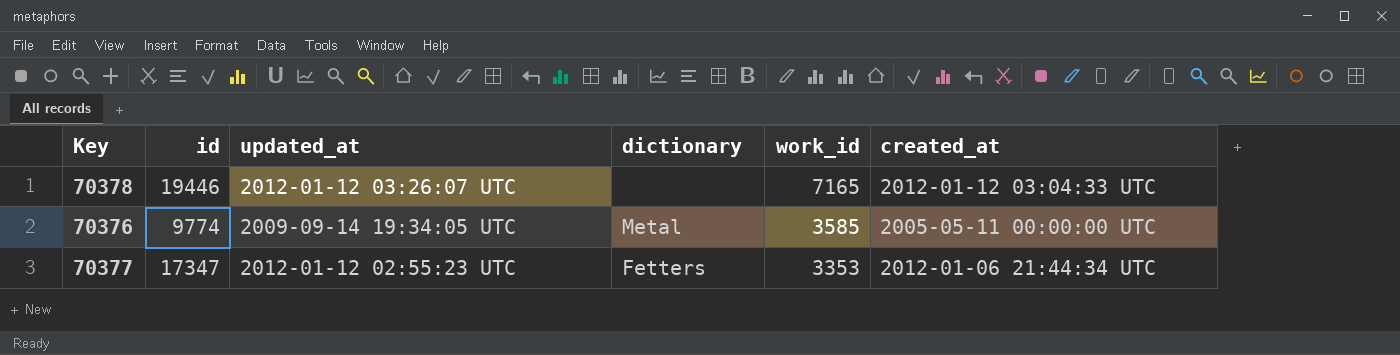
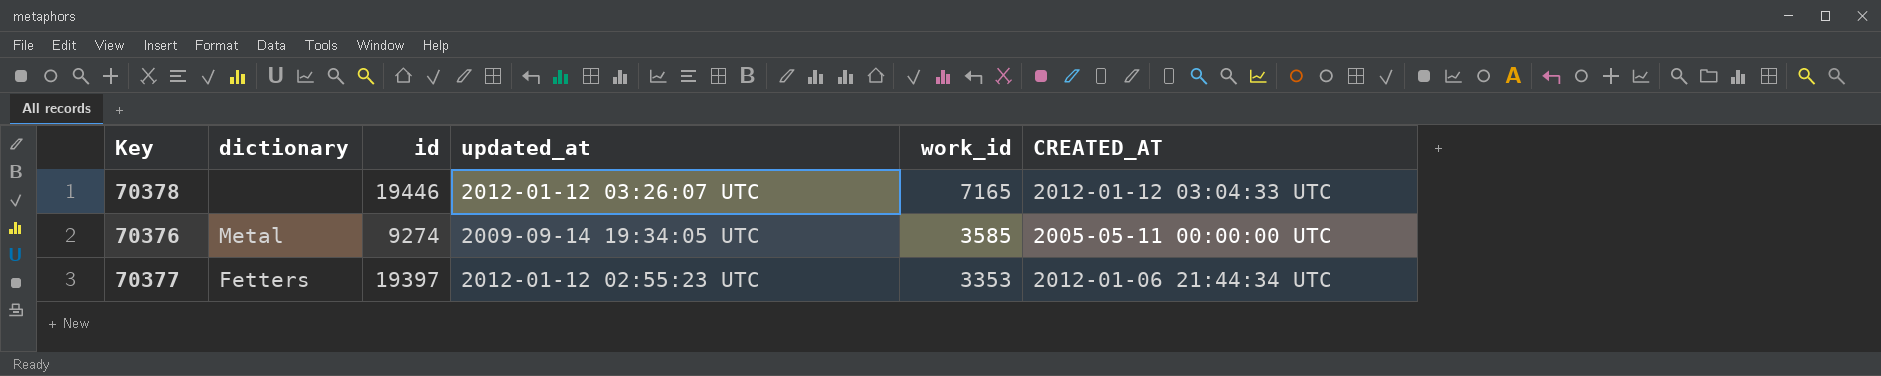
column dictionary | position: 4 -> 2
column name: created_at -> CREATED_AT
70376 | id: 9774 -> 9274
70377 | id: 17347 -> 19397

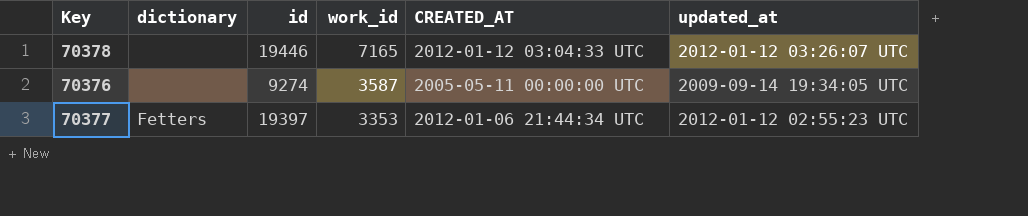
column updated_at | position: 4 -> 6
70376 | dictionary: Metal -> none
70376 | work_id: 3585 -> 3587

